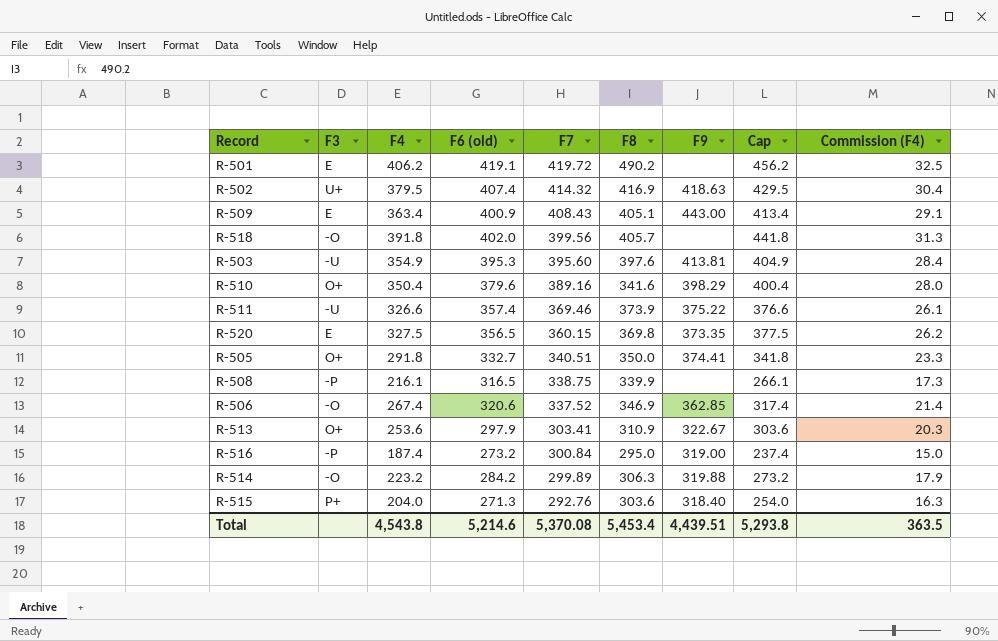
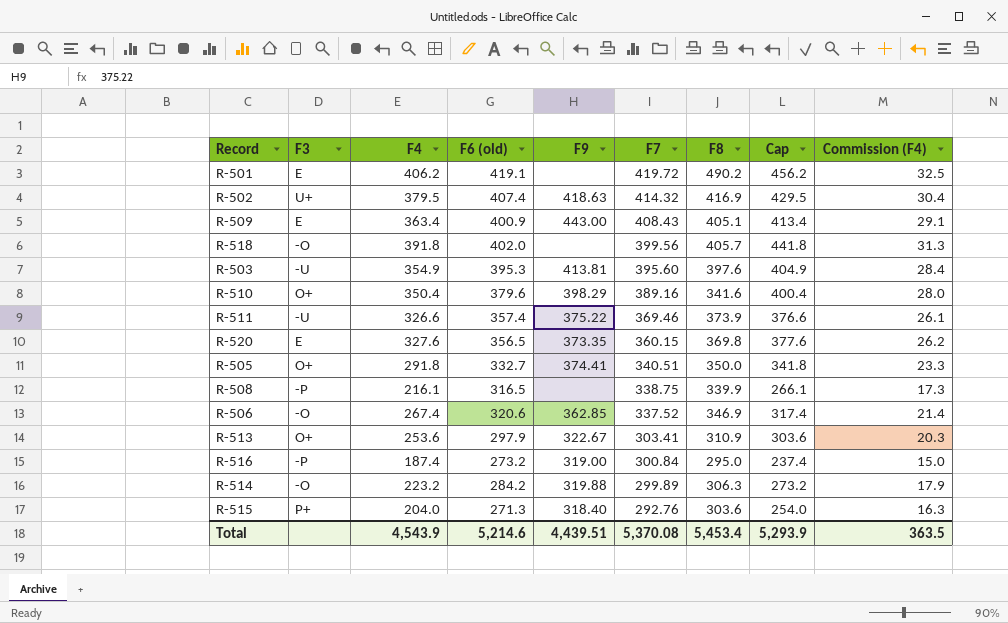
column F9 | position: 7 -> 5
R-520 | F4: 327.5 -> 327.6
R-520 | Cap: 377.5 -> 377.6
Total | F4: 4,543.8 -> 4,543.9
Total | Cap: 5,293.8 -> 5,293.9

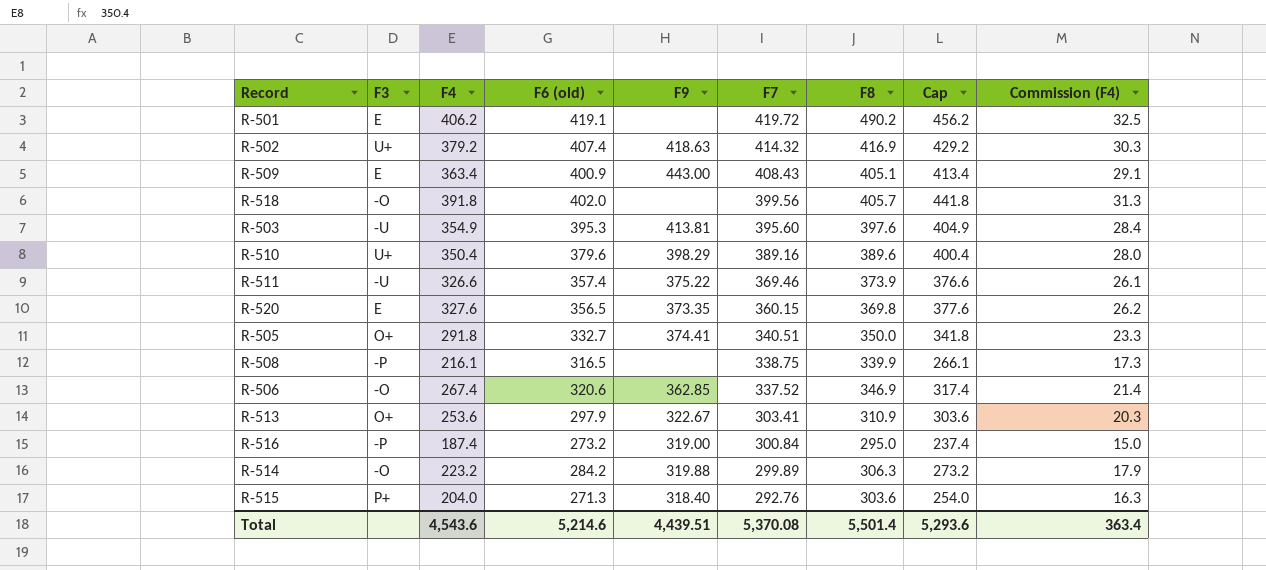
R-502 | F4: 379.5 -> 379.2
R-502 | Cap: 429.5 -> 429.2
R-502 | Commission (F4): 30.4 -> 30.3
R-510 | F3: O+ -> U+
R-510 | F8: 341.6 -> 389.6
Total | F4: 4,543.9 -> 4,543.6
Total | F8: 5,453.4 -> 5,501.4
Total | Cap: 5,293.9 -> 5,293.6
Total | Commission (F4): 363.5 -> 363.4

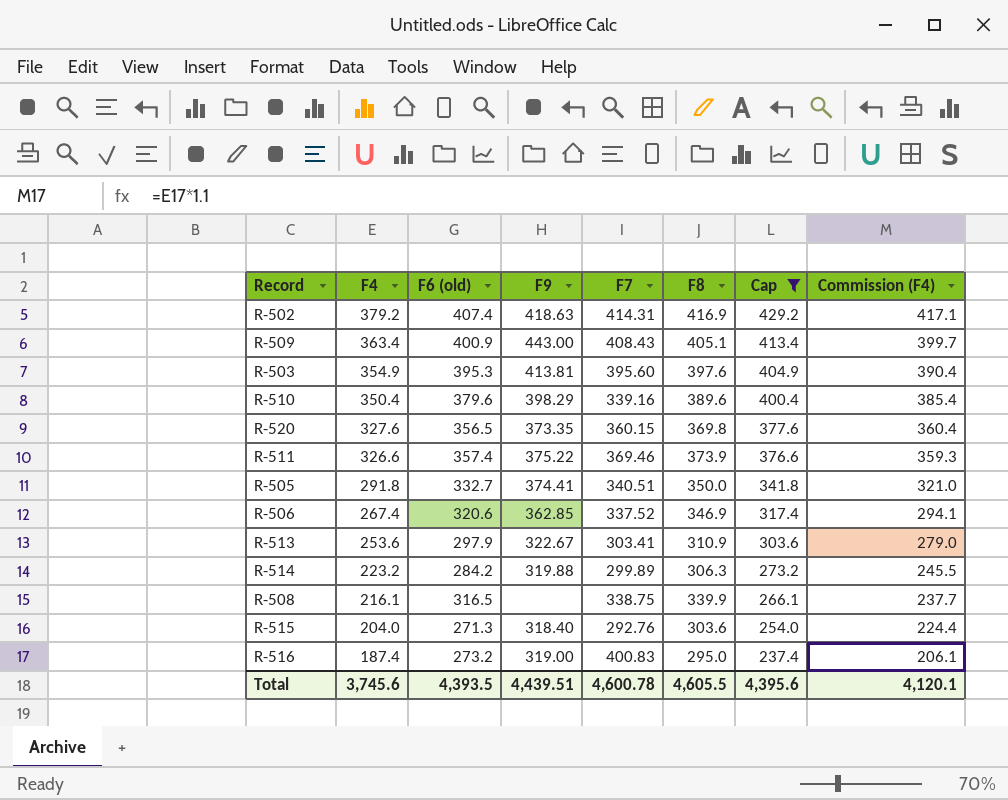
filter: none -> Cap <= 429.2
row order: F7 descending -> F4 descending
column F3 | position: 2 -> none
column Commission (F4) | formula: [F4] * 0.08 -> [F4] * 1.1
R-502 | F7: 414.32 -> 414.31
R-510 | F7: 389.16 -> 339.16
R-516 | F7: 300.84 -> 400.83
Total | F4: 4,543.6 -> 3,745.6
Total | F6 (old): 5,214.6 -> 4,393.5
Total | F7: 5,370.08 -> 4,600.78
Total | F8: 5,501.4 -> 4,605.5
Total | Cap: 5,293.6 -> 4,395.6
Total | Commission (F4): 363.4 -> 4,120.1

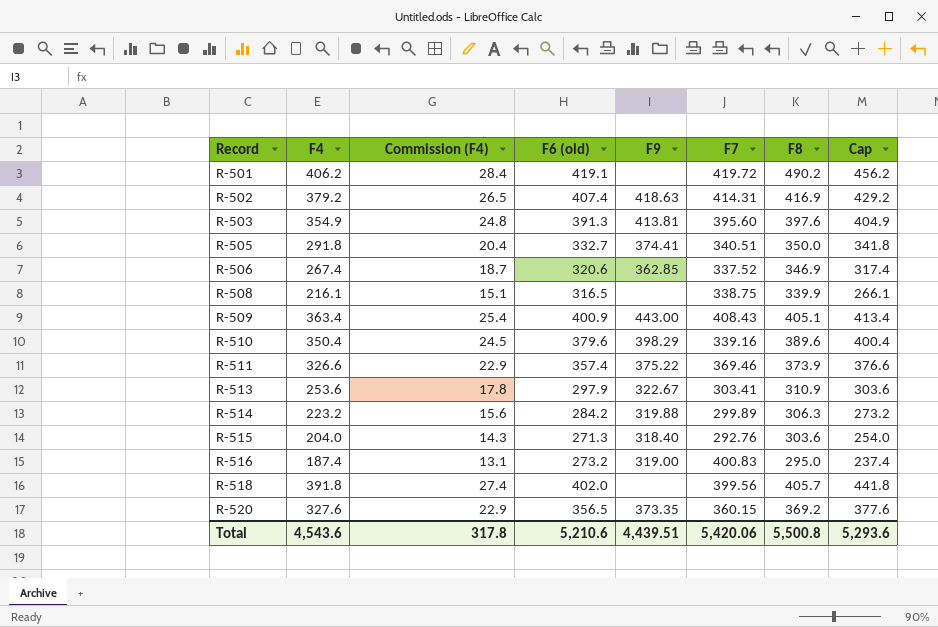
filter: Cap <= 429.2 -> none
row order: F4 descending -> Record ascending
column Commission (F4) | formula: [F4] * 1.1 -> [F4] * 0.07
column Commission (F4) | position: 8 -> 3
R-503 | F6 (old): 395.3 -> 391.3
R-520 | F8: 369.8 -> 369.2
Total | F4: 3,745.6 -> 4,543.6
Total | Commission (F4): 4,120.1 -> 317.8
Total | F6 (old): 4,393.5 -> 5,210.6
Total | F7: 4,600.78 -> 5,420.06
Total | F8: 4,605.5 -> 5,500.8
Total | Cap: 4,395.6 -> 5,293.6

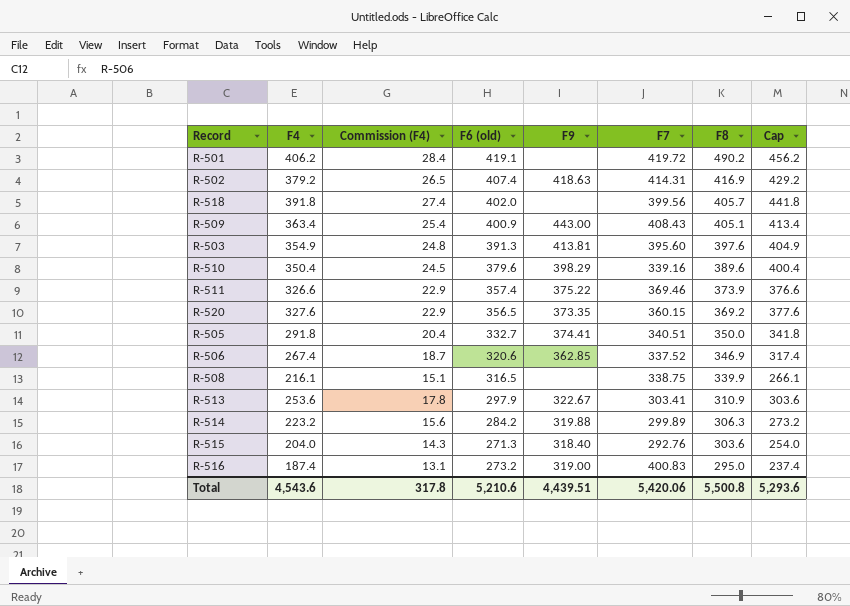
row order: Record ascending -> F8 descending

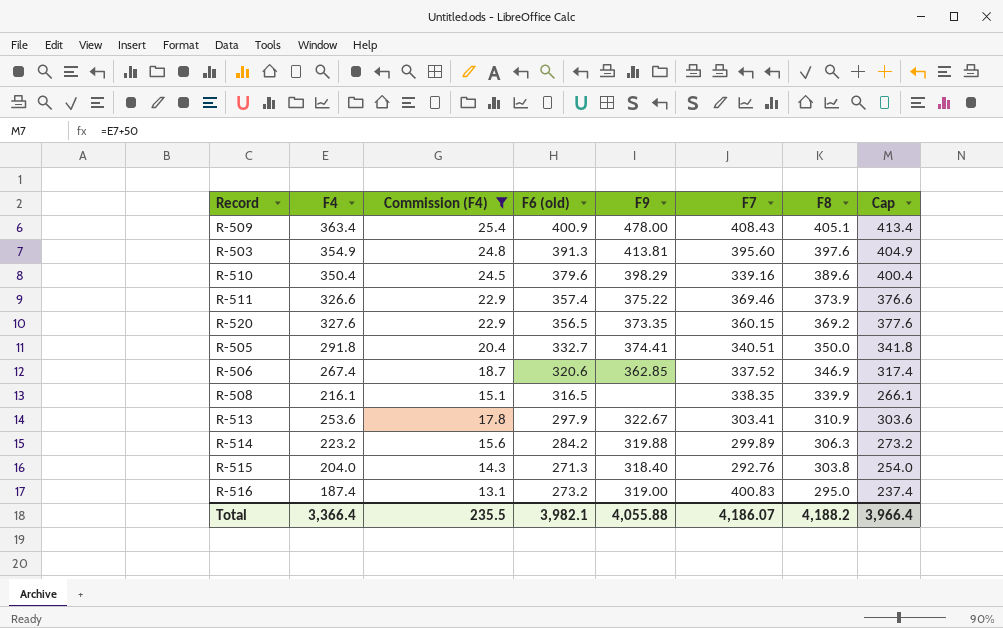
filter: none -> Commission (F4) <= 25.4
R-509 | F9: 443.00 -> 478.00
R-508 | F7: 338.75 -> 338.35
R-515 | F8: 303.6 -> 303.8
Total | F4: 4,543.6 -> 3,366.4
Total | Commission (F4): 317.8 -> 235.5
Total | F6 (old): 5,210.6 -> 3,982.1
Total | F9: 4,439.51 -> 4,055.88
Total | F7: 5,420.06 -> 4,186.07
Total | F8: 5,500.8 -> 4,188.2
Total | Cap: 5,293.6 -> 3,966.4

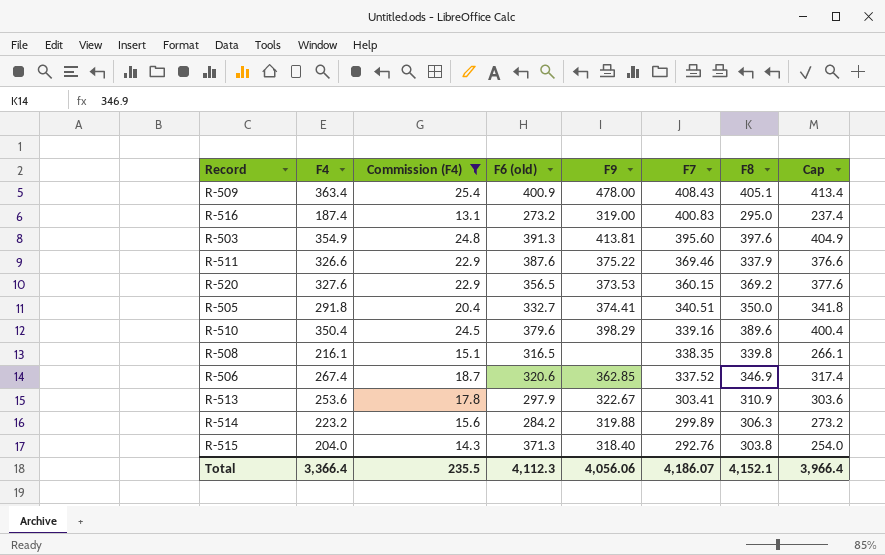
row order: F8 descending -> F7 descending
R-511 | F6 (old): 357.4 -> 387.6
R-511 | F8: 373.9 -> 337.9
R-520 | F9: 373.35 -> 373.53
R-508 | F8: 339.9 -> 339.8
R-515 | F6 (old): 271.3 -> 371.3
Total | F6 (old): 3,982.1 -> 4,112.3
Total | F9: 4,055.88 -> 4,056.06
Total | F8: 4,188.2 -> 4,152.1

